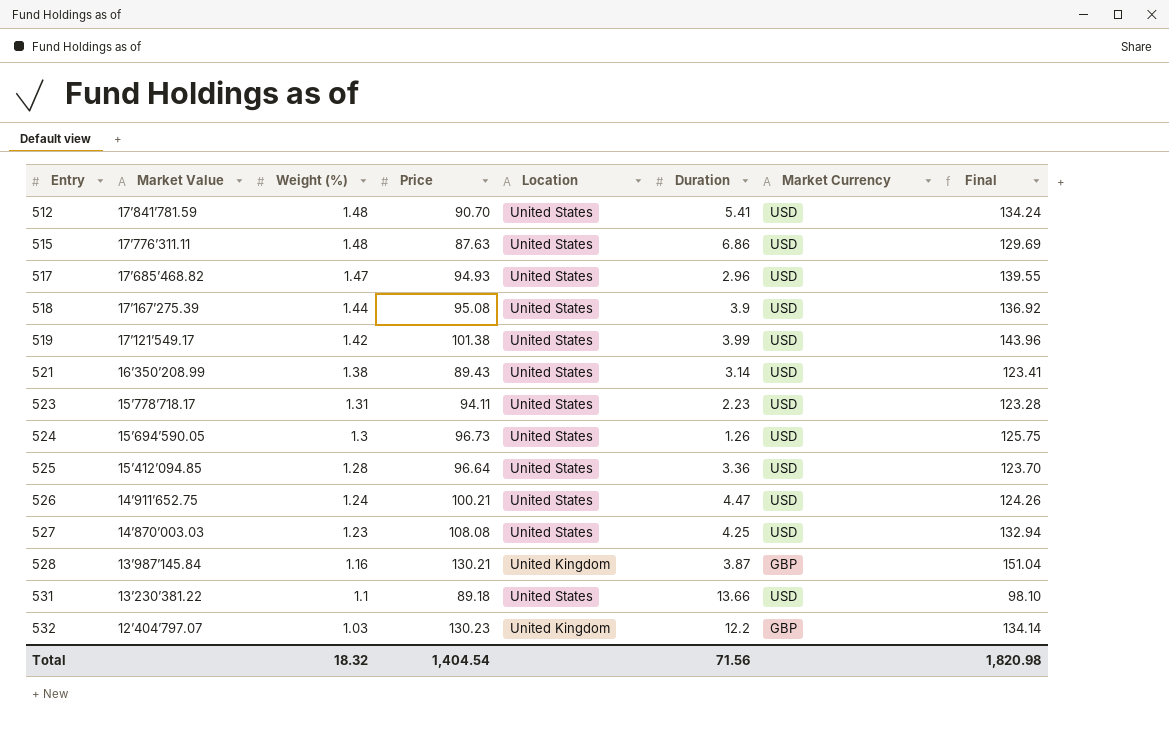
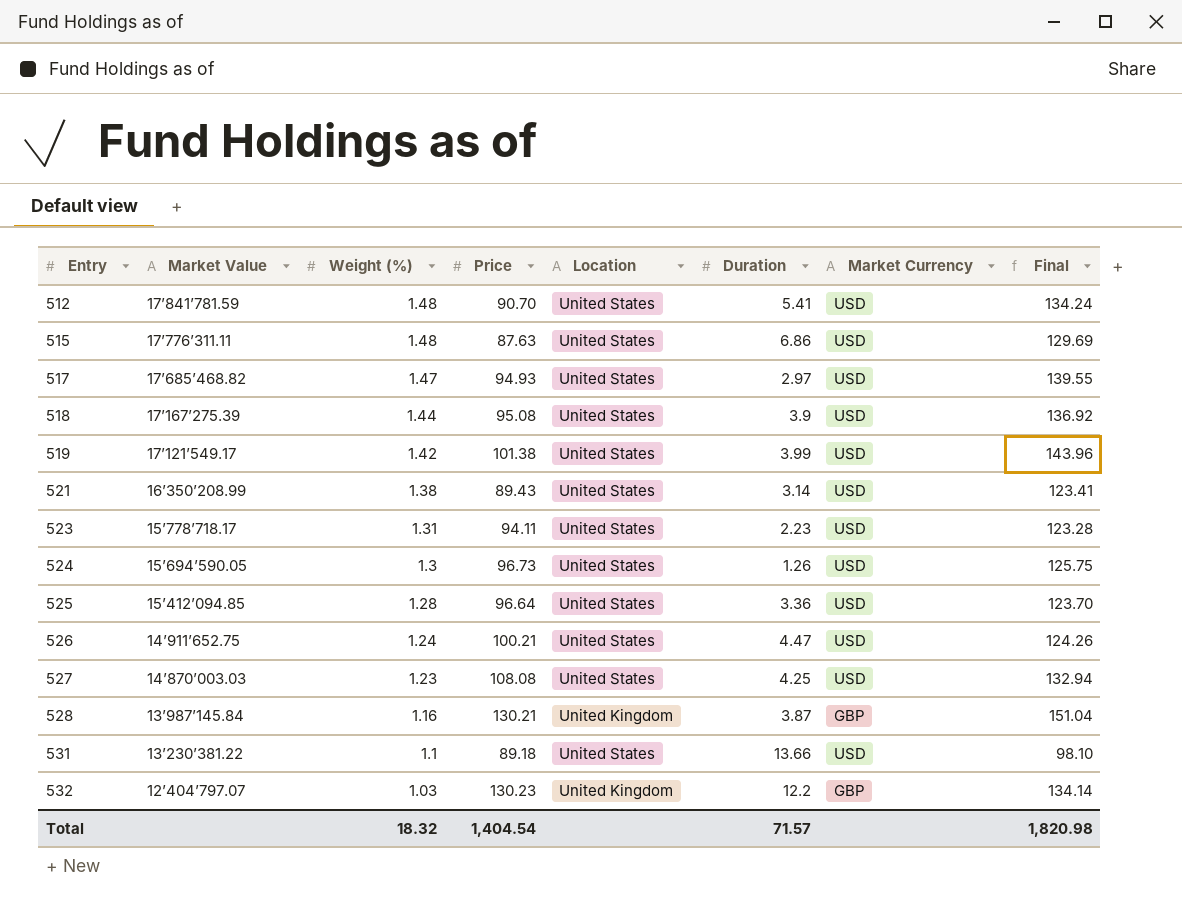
517 | Duration: 2.96 -> 2.97
Total | Duration: 71.56 -> 71.57

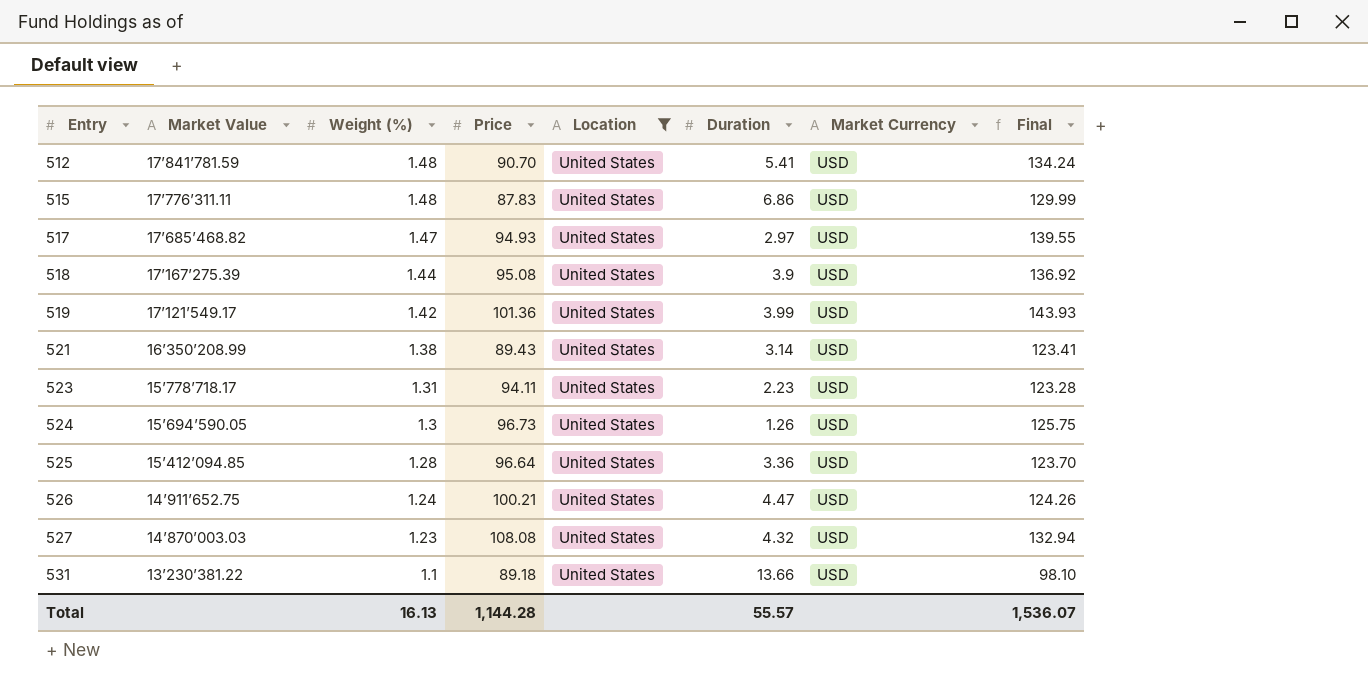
filter: none -> Location = United States
515 | Price: 87.63 -> 87.83
515 | Final: 129.69 -> 129.99
519 | Price: 101.38 -> 101.36
519 | Final: 143.96 -> 143.93
527 | Duration: 4.25 -> 4.32
Total | Weight (%): 18.32 -> 16.13
Total | Price: 1,404.54 -> 1,144.28
Total | Duration: 71.57 -> 55.57
Total | Final: 1,820.98 -> 1,536.07

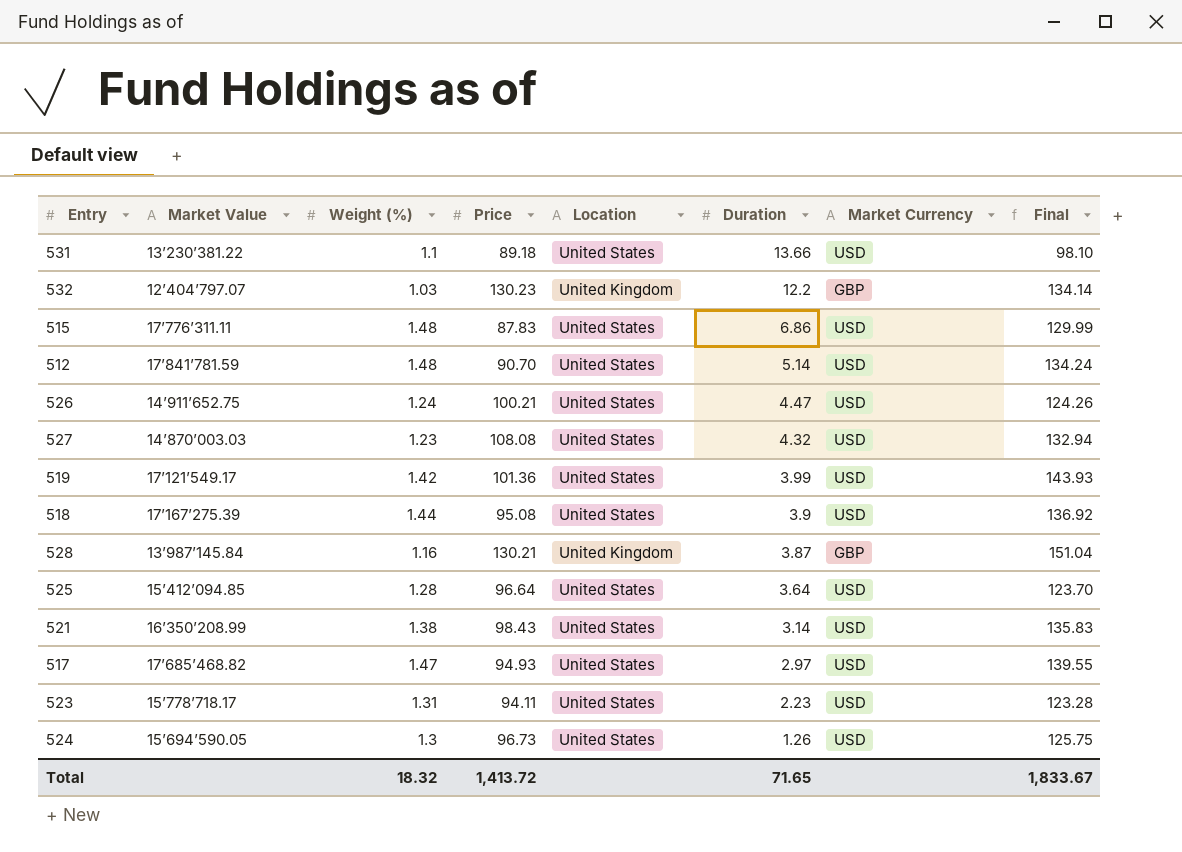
filter: Location = United States -> none
row order: Entry ascending -> Duration descending
512 | Duration: 5.41 -> 5.14
525 | Duration: 3.36 -> 3.64
521 | Price: 89.43 -> 98.43
521 | Final: 123.41 -> 135.83
Total | Weight (%): 16.13 -> 18.32
Total | Price: 1,144.28 -> 1,413.72
Total | Duration: 55.57 -> 71.65
Total | Final: 1,536.07 -> 1,833.67

